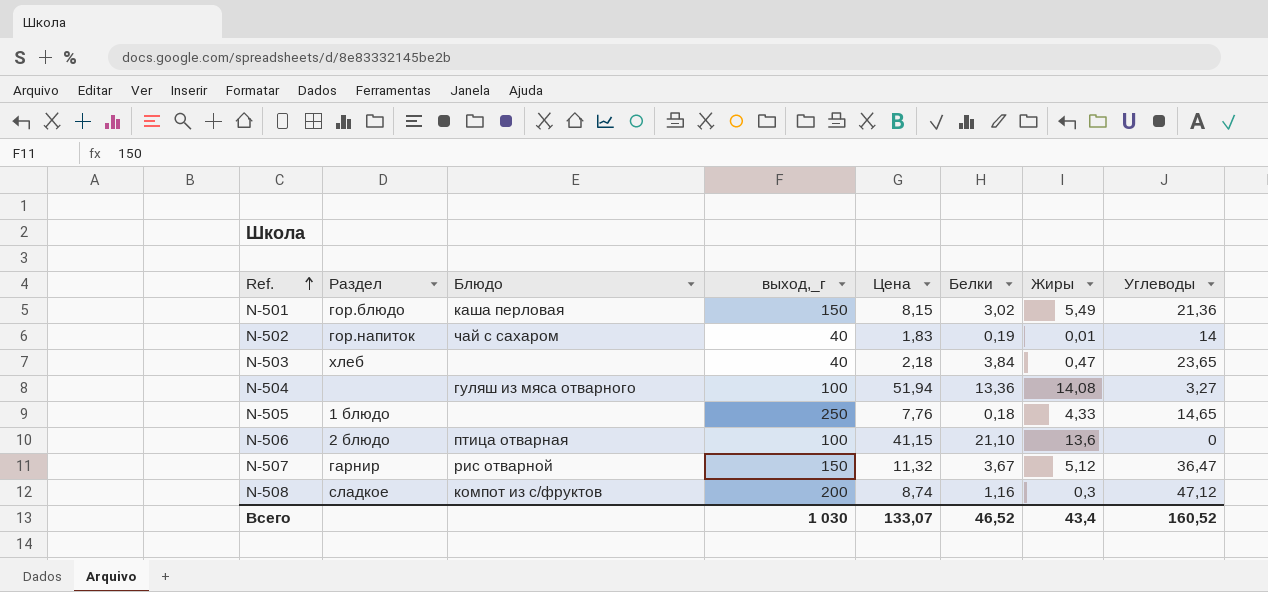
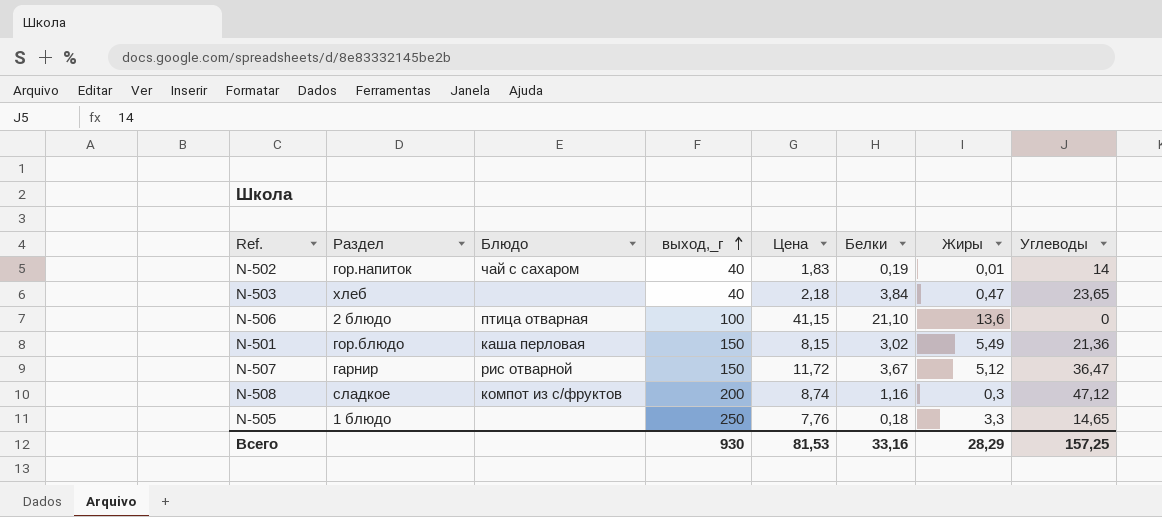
row order: Ref. ascending -> выход,_г ascending
row N-504: none | гуляш из мяса отварного | 100 | 51,94 | 13,36 | 14,08 | 3,27 -> none
N-507 | Цена: 11,32 -> 11,72
N-505 | Жиры: 4,33 -> 3,3
Всего | выход,_г: 1 030 -> 930
Всего | Цена: 133,07 -> 81,53
Всего | Белки: 46,52 -> 33,16
Всего | Жиры: 43,4 -> 28,29
Всего | Углеводы: 160,52 -> 157,25

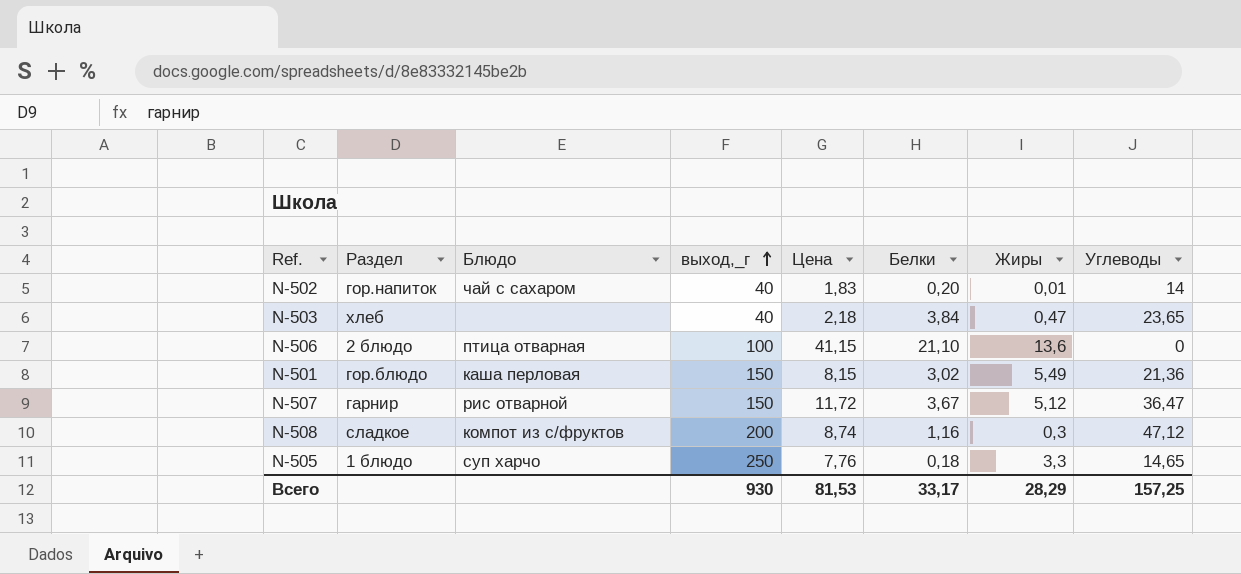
N-502 | Белки: 0,19 -> 0,20
N-505 | Блюдо: none -> суп харчо
Всего | Белки: 33,16 -> 33,17

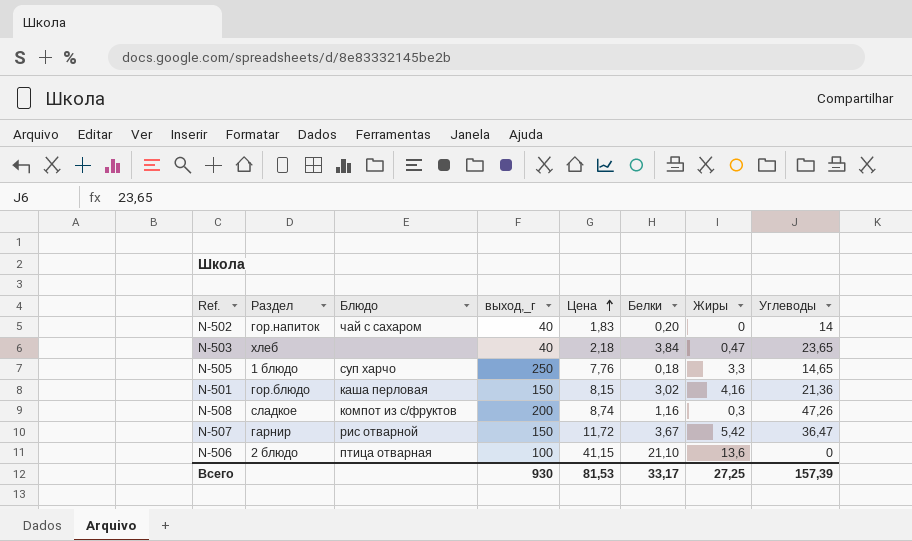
row order: выход,_г ascending -> Цена ascending
N-502 | Жиры: 0,01 -> 0
N-501 | Жиры: 5,49 -> 4,16
N-508 | Углеводы: 47,12 -> 47,26
N-507 | Жиры: 5,12 -> 5,42
Всего | Жиры: 28,29 -> 27,25
Всего | Углеводы: 157,25 -> 157,39

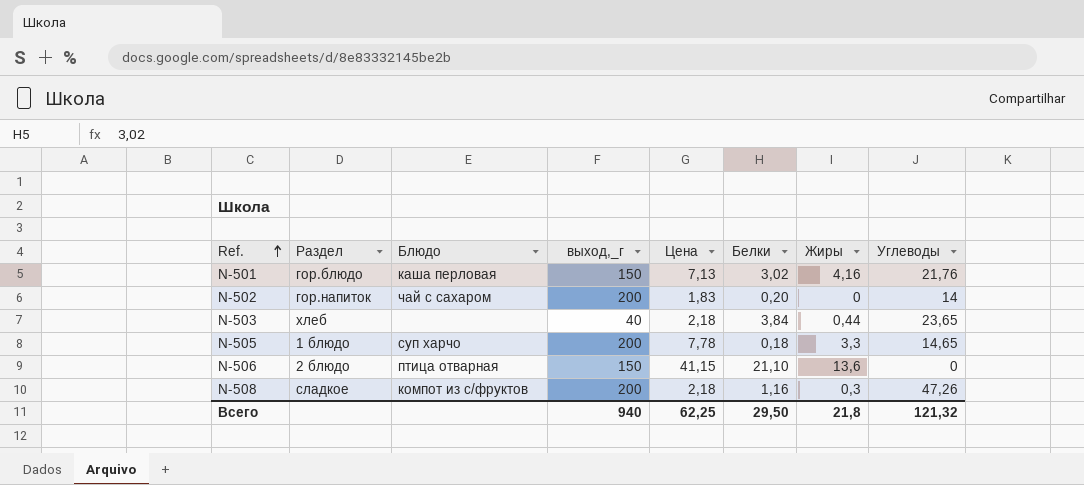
row order: Цена ascending -> Ref. ascending
row N-507: гарнир | рис отварной | 150 | 11,72 | 3,67 | 5,42 | 36,47 -> none
N-501 | Цена: 8,15 -> 7,13
N-501 | Углеводы: 21,36 -> 21,76
N-502 | выход,_г: 40 -> 200
N-503 | Жиры: 0,47 -> 0,44
N-505 | выход,_г: 250 -> 200
N-505 | Цена: 7,76 -> 7,78
N-506 | выход,_г: 100 -> 150
N-508 | Цена: 8,74 -> 2,18
Всего | выход,_г: 930 -> 940
Всего | Цена: 81,53 -> 62,25
Всего | Белки: 33,17 -> 29,50
Всего | Жиры: 27,25 -> 21,8
Всего | Углеводы: 157,39 -> 121,32

